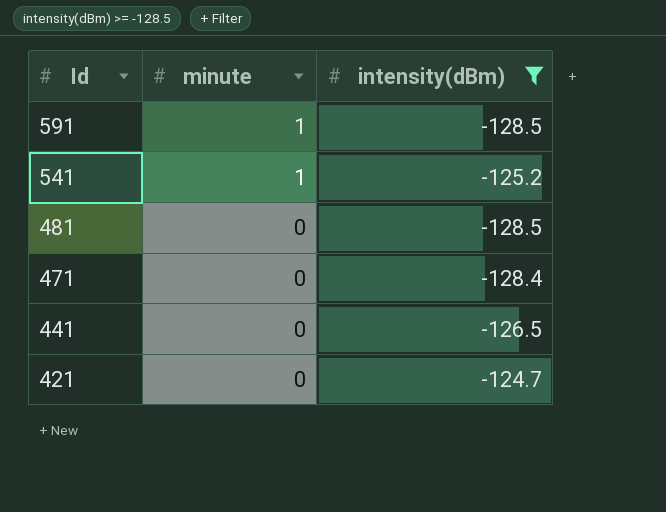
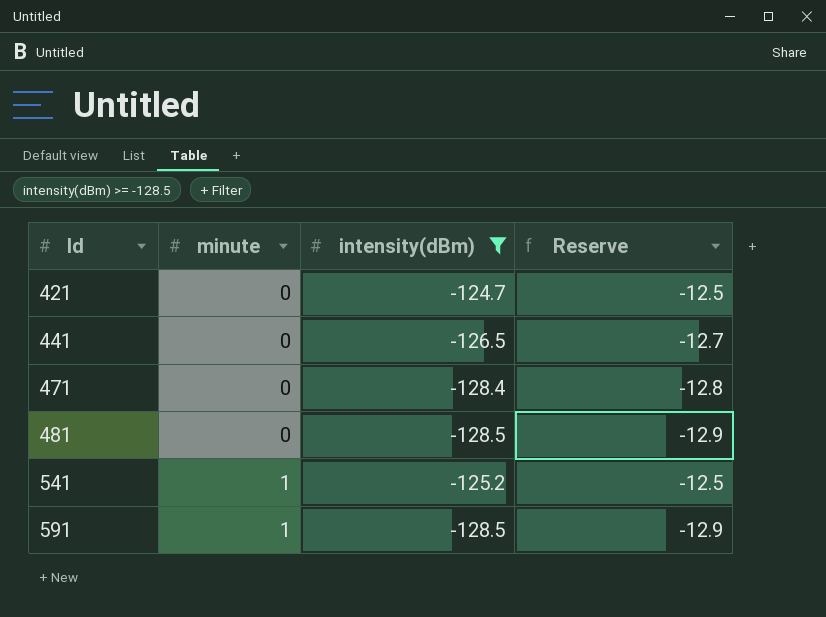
row order: Id descending -> Id ascending
column Reserve | formula: none -> [intensity(dBm)] * 0.1

